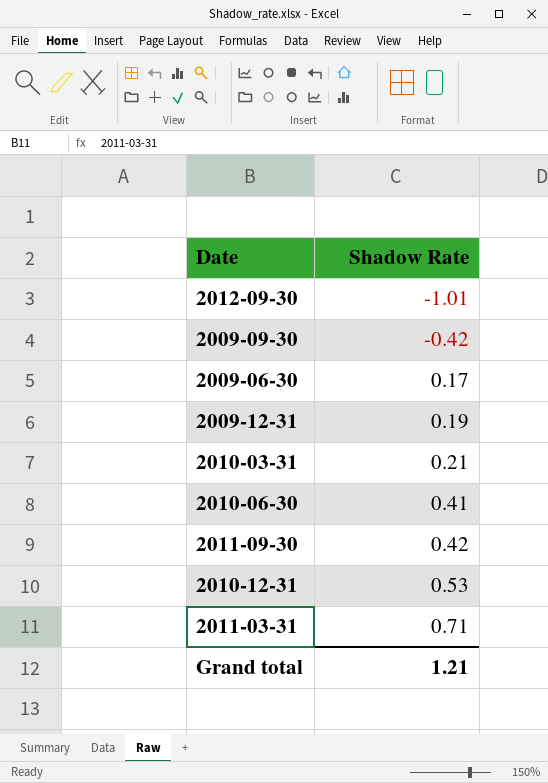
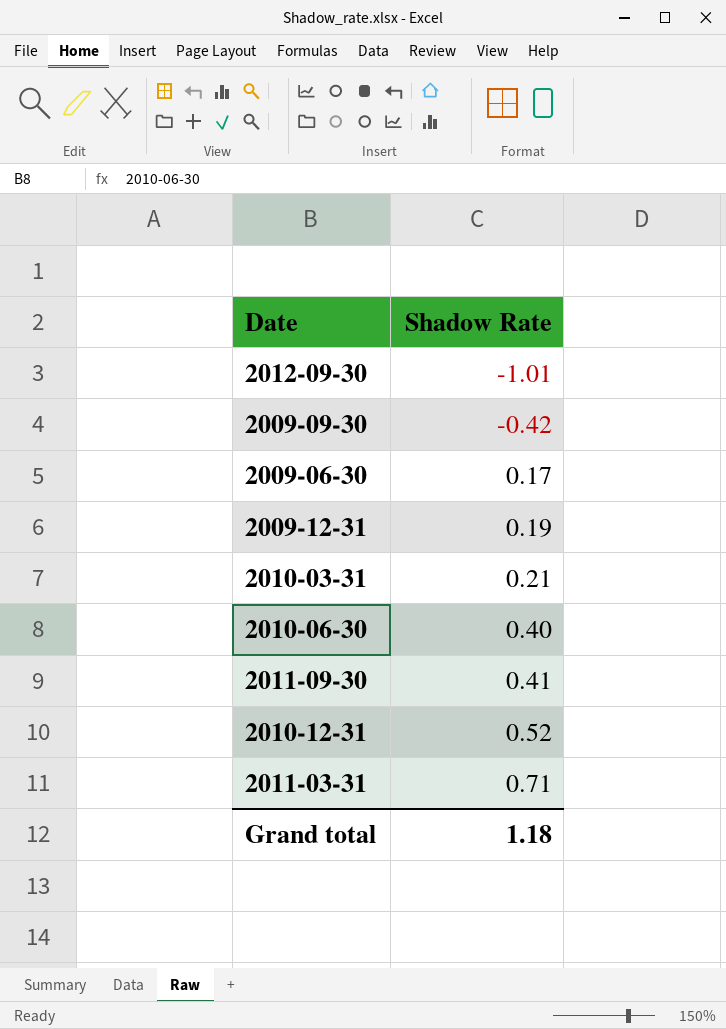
2010-06-30 | Shadow Rate: 0.41 -> 0.40
2011-09-30 | Shadow Rate: 0.42 -> 0.41
2010-12-31 | Shadow Rate: 0.53 -> 0.52
Grand total | Shadow Rate: 1.21 -> 1.18

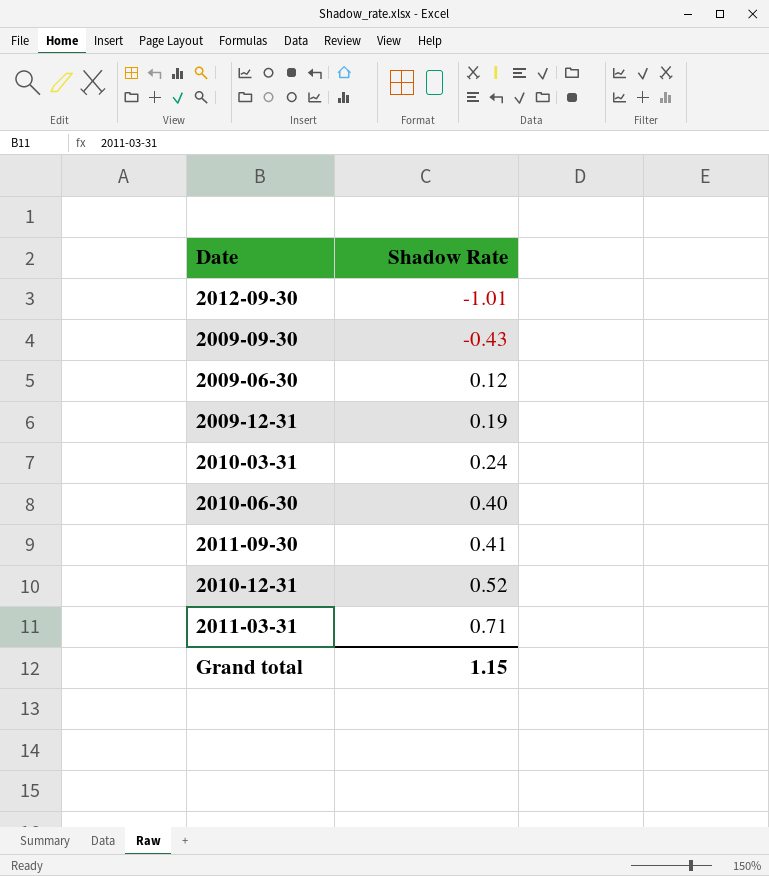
2009-09-30 | Shadow Rate: -0.42 -> -0.43
2009-06-30 | Shadow Rate: 0.17 -> 0.12
2010-03-31 | Shadow Rate: 0.21 -> 0.24
Grand total | Shadow Rate: 1.18 -> 1.15

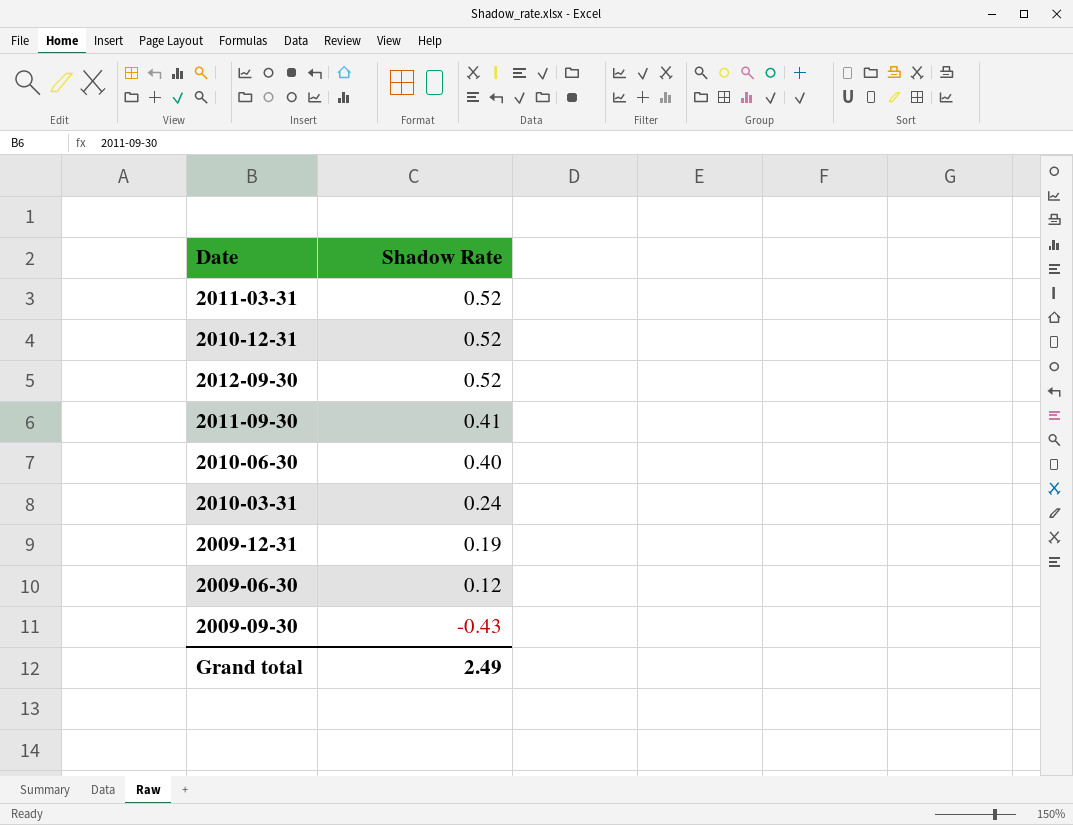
row order: Shadow Rate ascending -> Shadow Rate descending
2011-03-31 | Shadow Rate: 0.71 -> 0.52
2012-09-30 | Shadow Rate: -1.01 -> 0.52
Grand total | Shadow Rate: 1.15 -> 2.49

